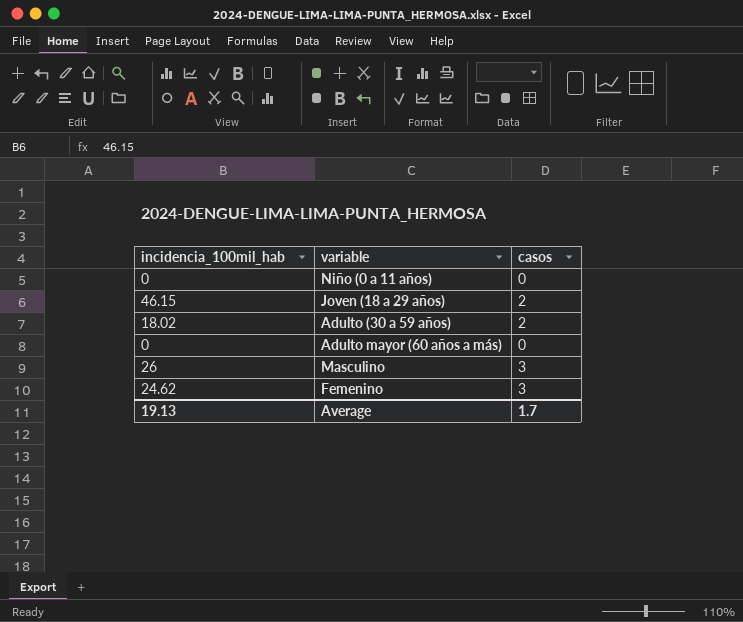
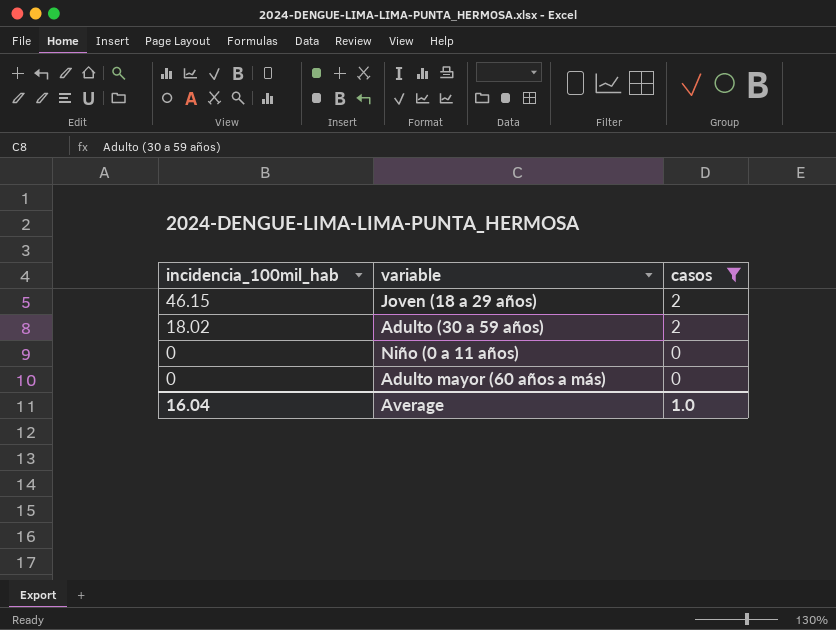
filter: none -> casos != 3
row order: none -> incidencia_100mil_hab descending
Average | incidencia_100mil_hab: 19.13 -> 16.04
Average | casos: 1.7 -> 1.0

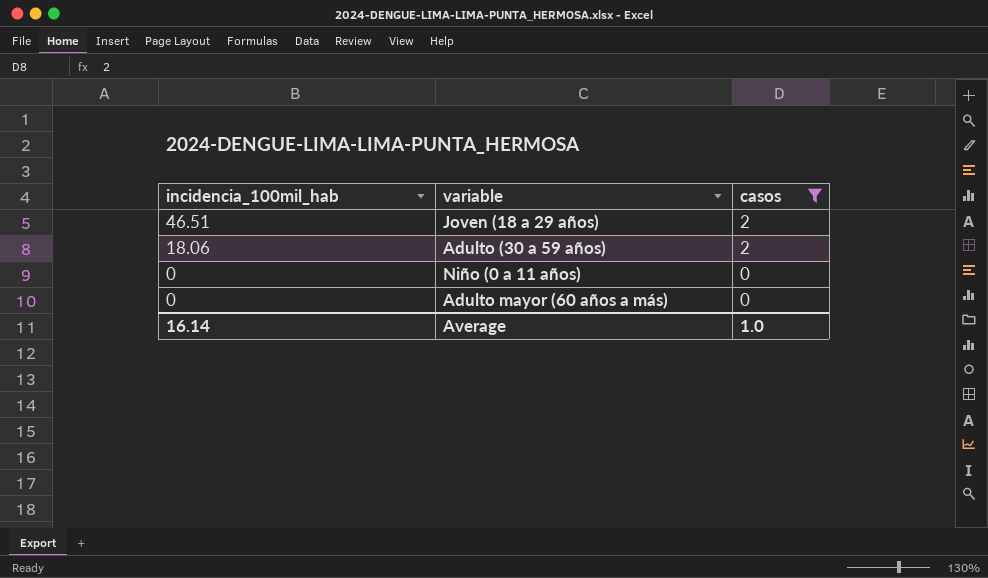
Joven (18 a 29 años) | incidencia_100mil_hab: 46.15 -> 46.51
Adulto (30 a 59 años) | incidencia_100mil_hab: 18.02 -> 18.06
Average | incidencia_100mil_hab: 16.04 -> 16.14

